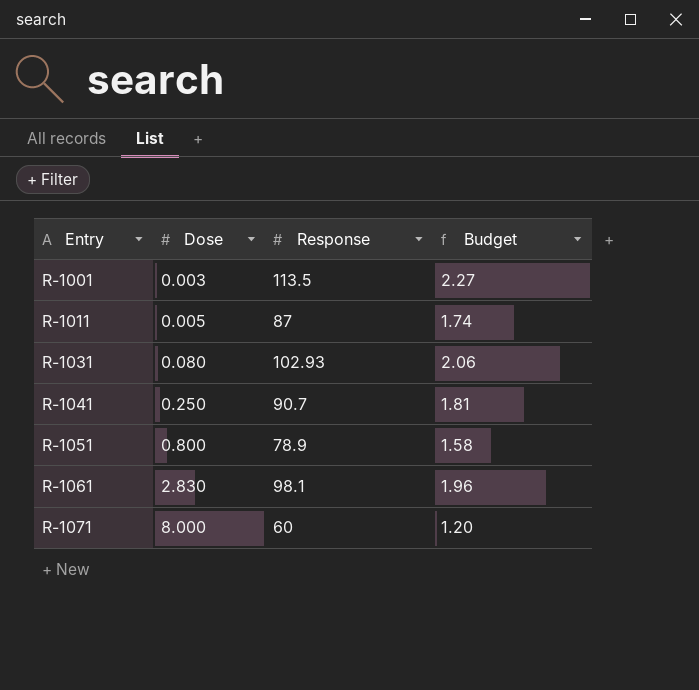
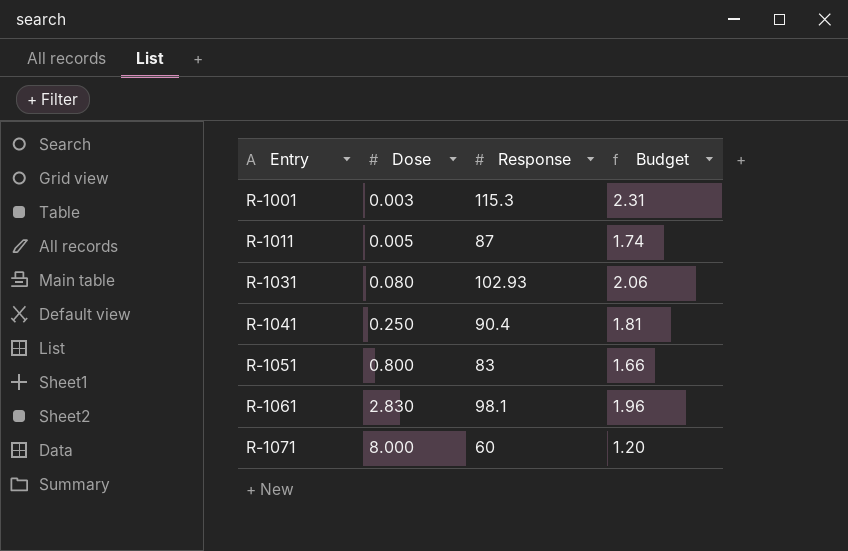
R-1001 | Response: 113.5 -> 115.3
R-1001 | Budget: 2.27 -> 2.31
R-1041 | Response: 90.7 -> 90.4
R-1051 | Response: 78.9 -> 83
R-1051 | Budget: 1.58 -> 1.66

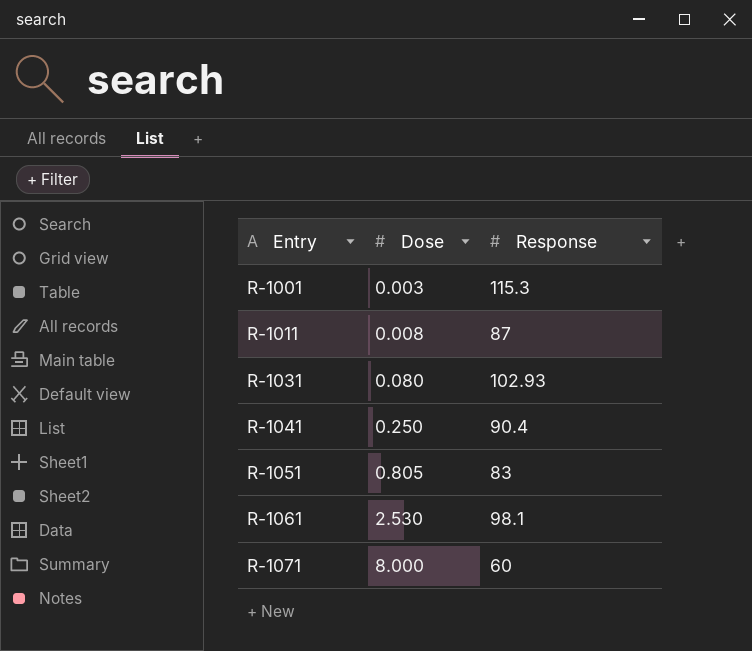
column Budget | formula: [Response] * 0.02 -> none
R-1011 | Dose: 0.005 -> 0.008
R-1051 | Dose: 0.800 -> 0.805
R-1061 | Dose: 2.830 -> 2.530

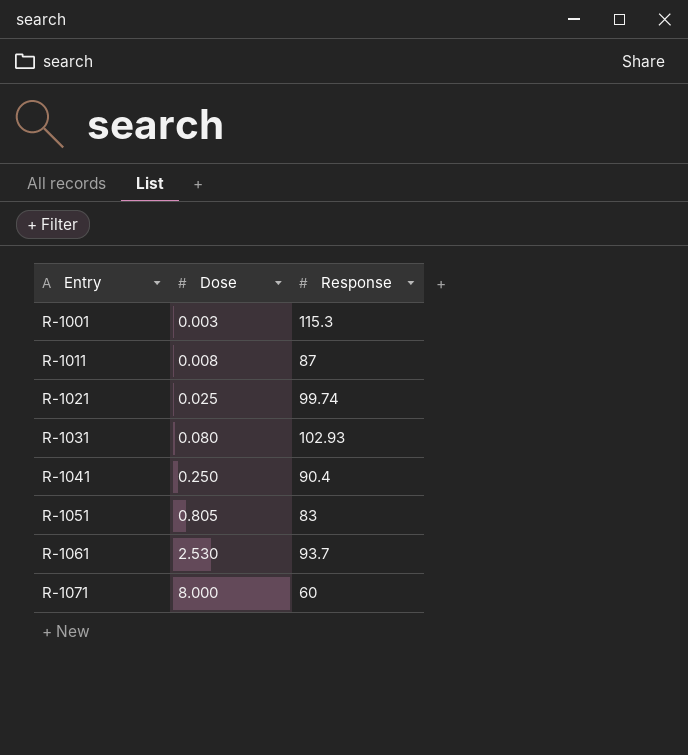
row R-1021: none -> 0.025 | 99.74
R-1061 | Response: 98.1 -> 93.7

